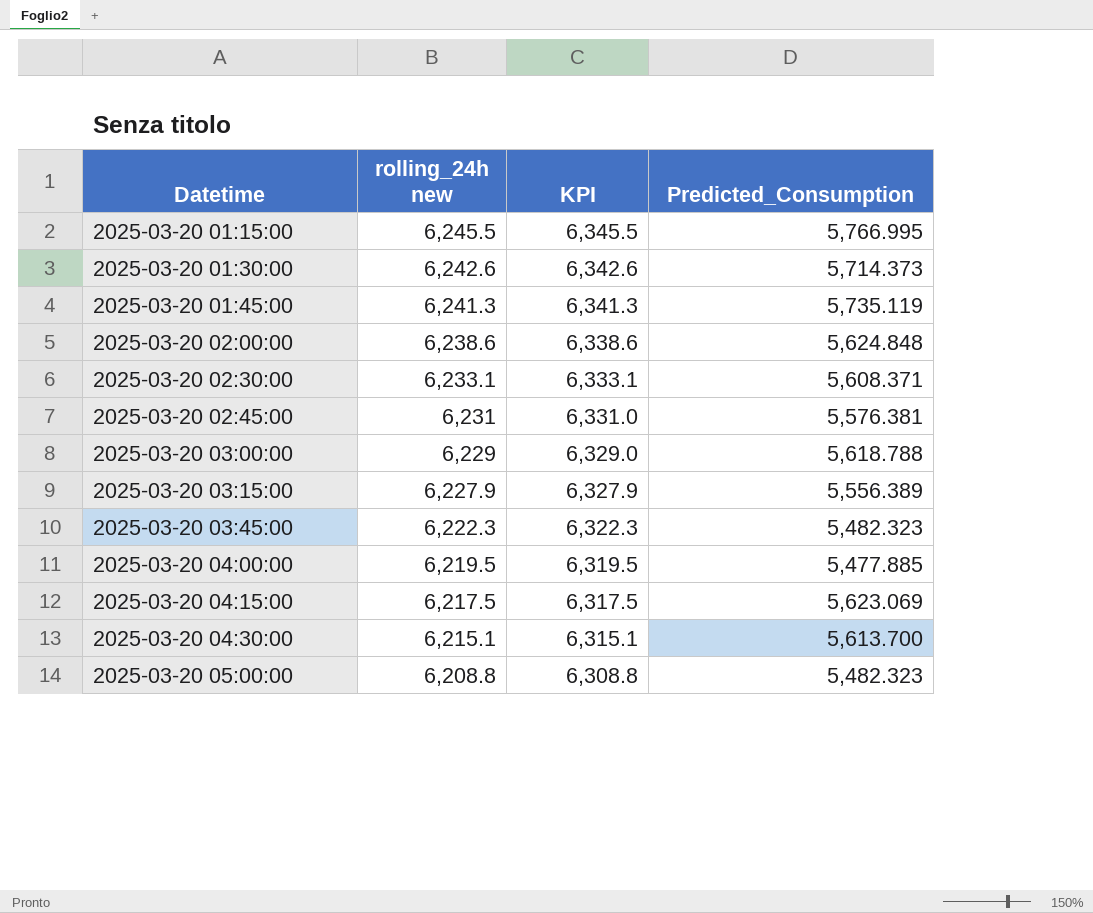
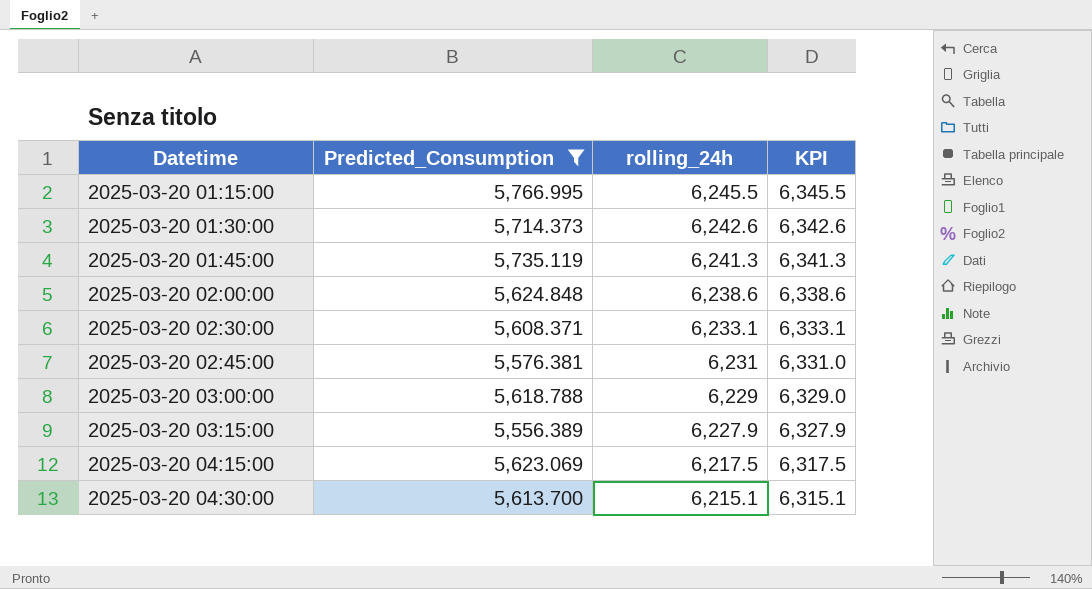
filter: none -> Predicted_Consumption >= 5,556.389
column Predicted_Consumption | position: 4 -> 2
column name: rolling_24h new -> rolling_24h

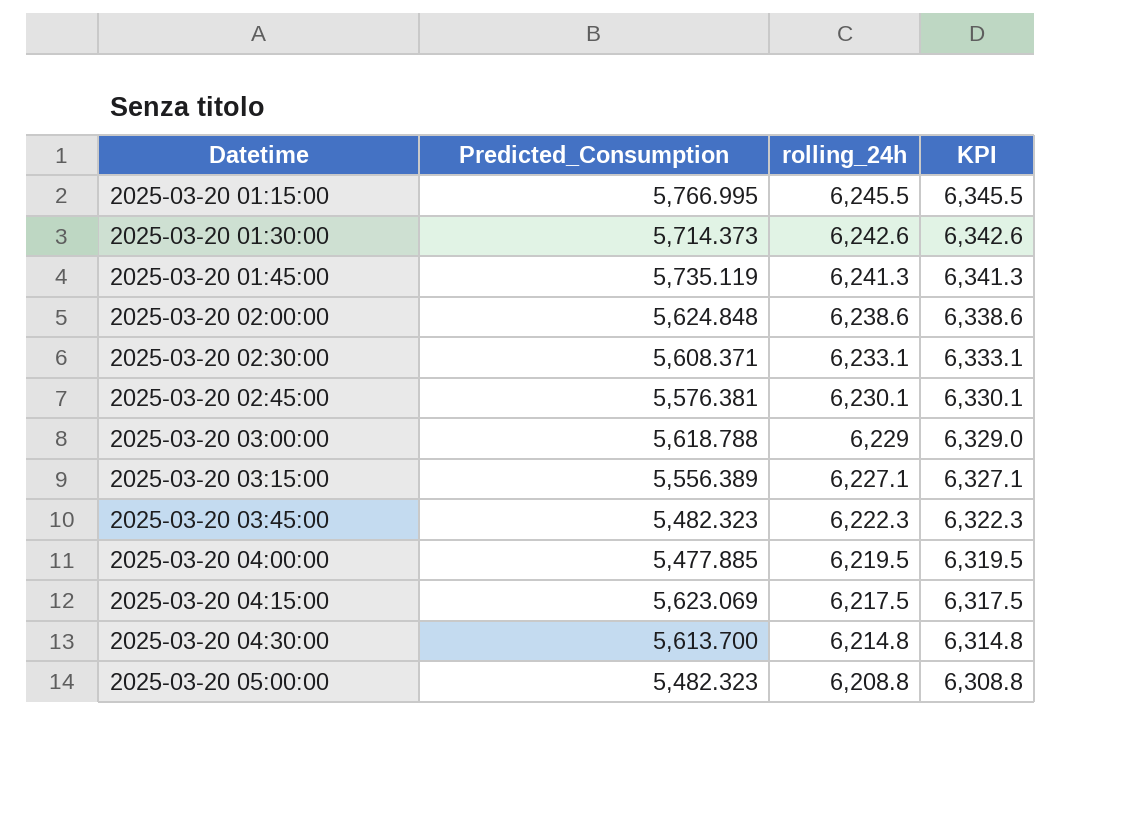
filter: Predicted_Consumption >= 5,556.389 -> none
2025-03-20 02:45:00 | rolling_24h: 6,231 -> 6,230.1
2025-03-20 02:45:00 | KPI: 6,331.0 -> 6,330.1
2025-03-20 03:15:00 | rolling_24h: 6,227.9 -> 6,227.1
2025-03-20 03:15:00 | KPI: 6,327.9 -> 6,327.1
2025-03-20 04:30:00 | rolling_24h: 6,215.1 -> 6,214.8
2025-03-20 04:30:00 | KPI: 6,315.1 -> 6,314.8

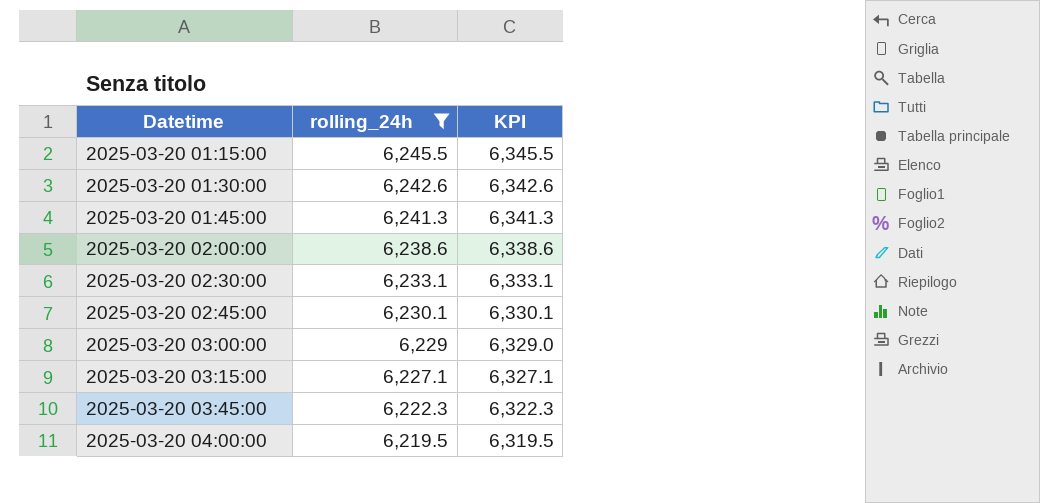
filter: none -> rolling_24h >= 6,219.5
column Predicted_Consumption | position: 2 -> none

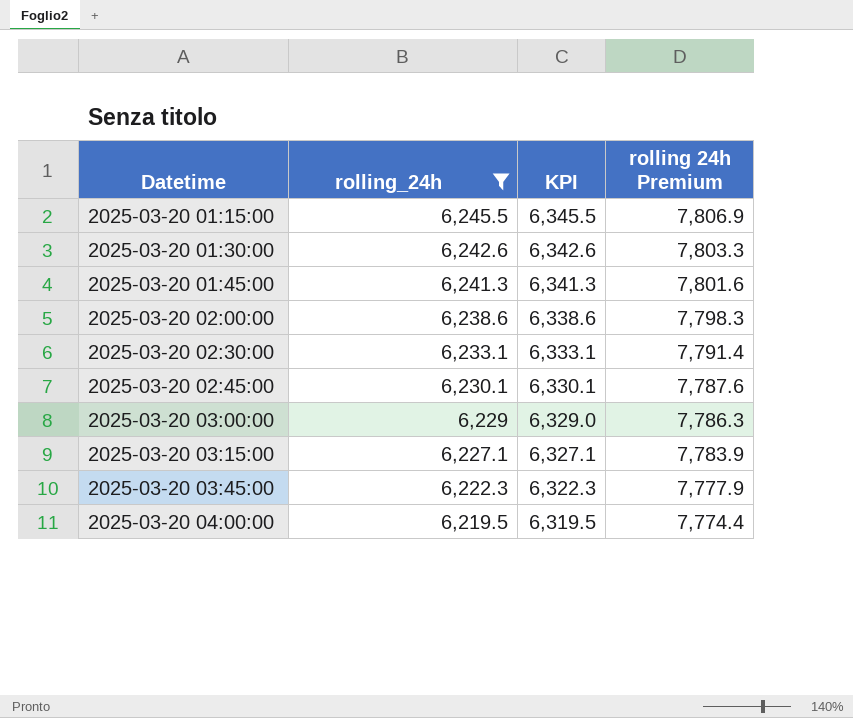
column rolling 24h Premium | formula: none -> [rolling_24h] * 1.25

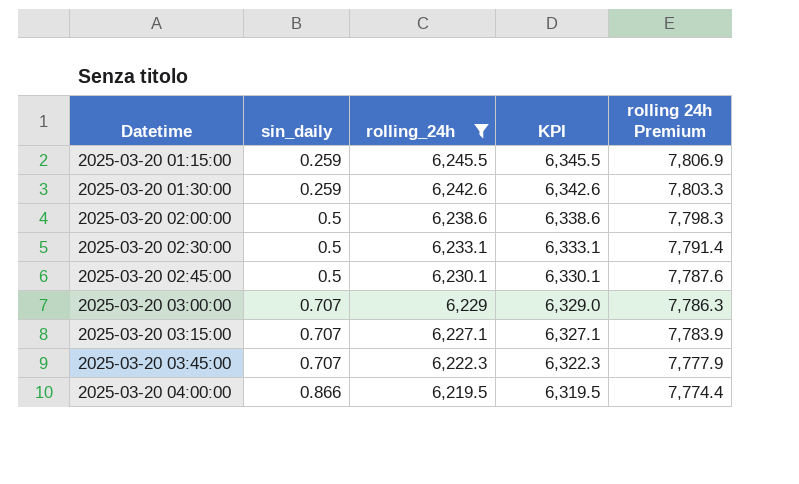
column sin_daily | position: none -> 2
row 2025-03-20 01:45:00: 6,241.3 | 6,341.3 | 7,801.6 -> none

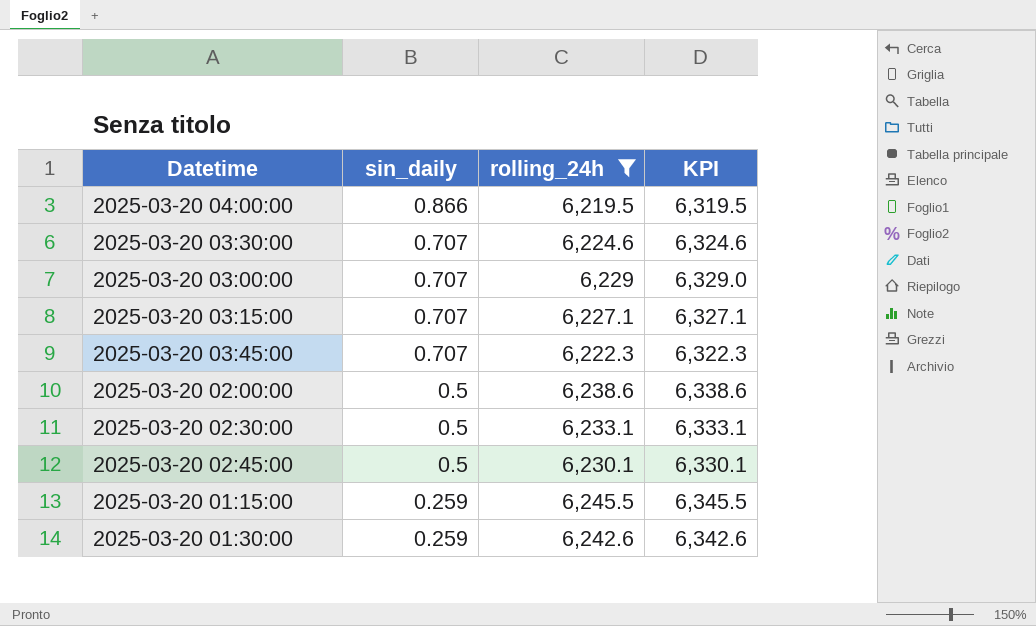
row order: Datetime ascending -> sin_daily descending
column rolling 24h Premium | formula: [rolling_24h] * 1.25 -> none
row 2025-03-20 03:30:00: none -> 0.707 | 6,224.6 | 6,324.6

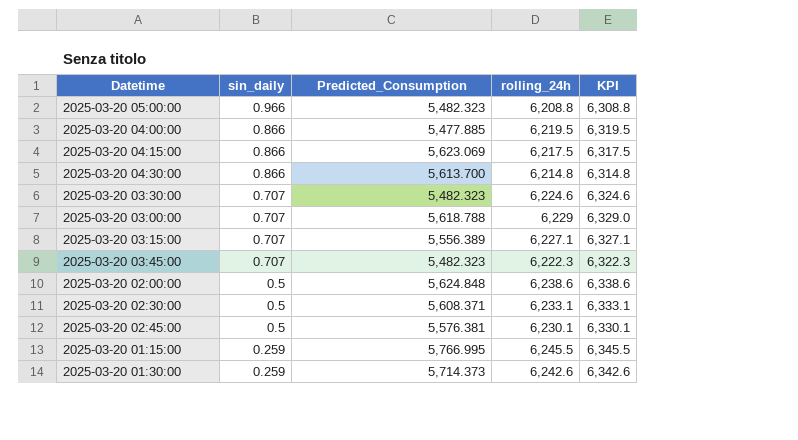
filter: rolling_24h >= 6,219.5 -> none
column Predicted_Consumption | position: none -> 3

